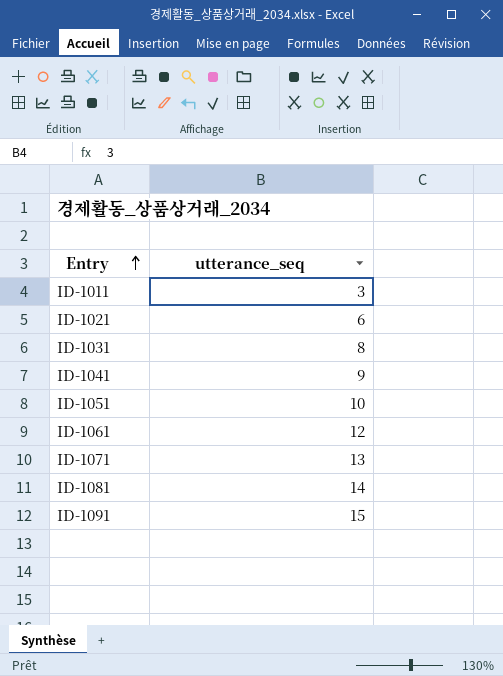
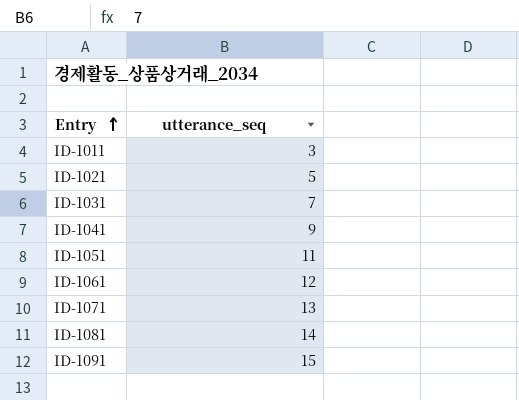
ID-1021 | utterance_seq: 6 -> 5
ID-1031 | utterance_seq: 8 -> 7
ID-1051 | utterance_seq: 10 -> 11

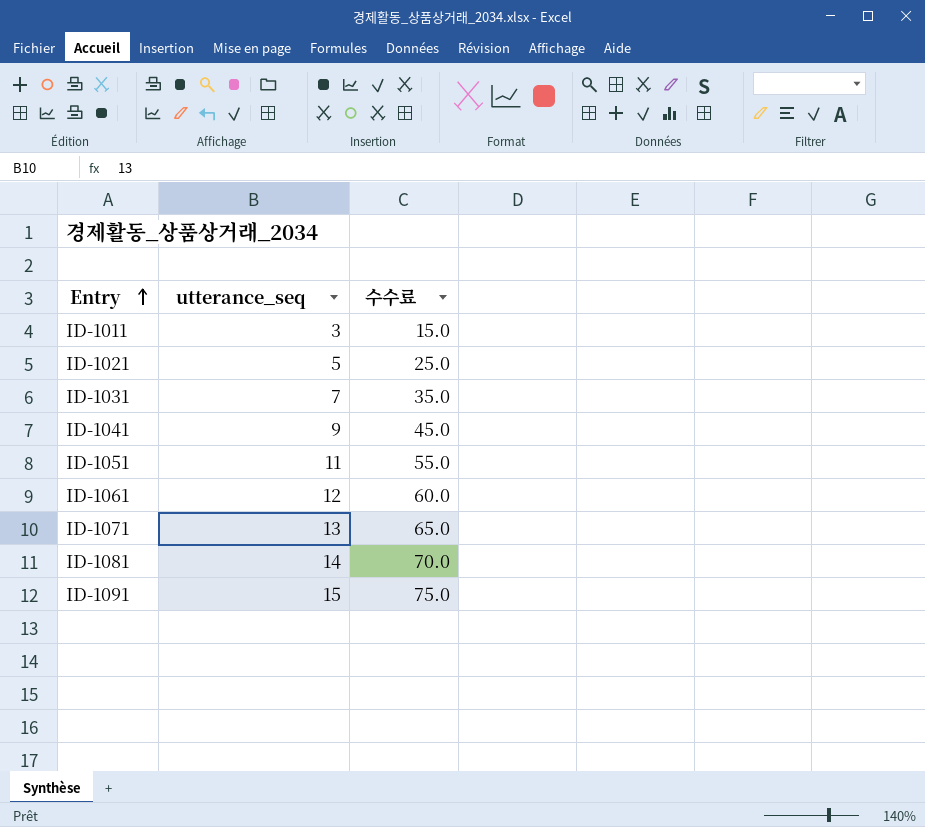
column 수수료 | formula: none -> [utterance_seq] * 5

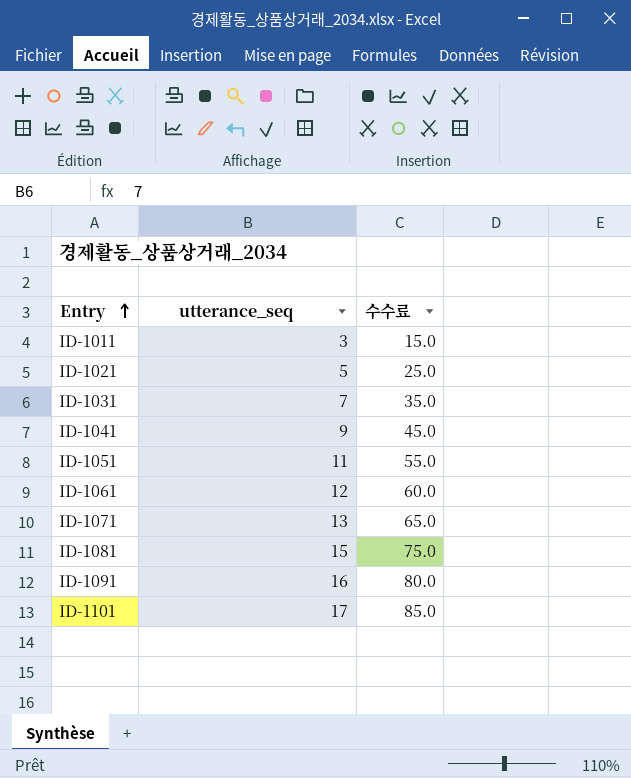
ID-1081 | utterance_seq: 14 -> 15
ID-1081 | 수수료: 70.0 -> 75.0
ID-1091 | utterance_seq: 15 -> 16
ID-1091 | 수수료: 75.0 -> 80.0
row ID-1101: none -> 17 | 85.0

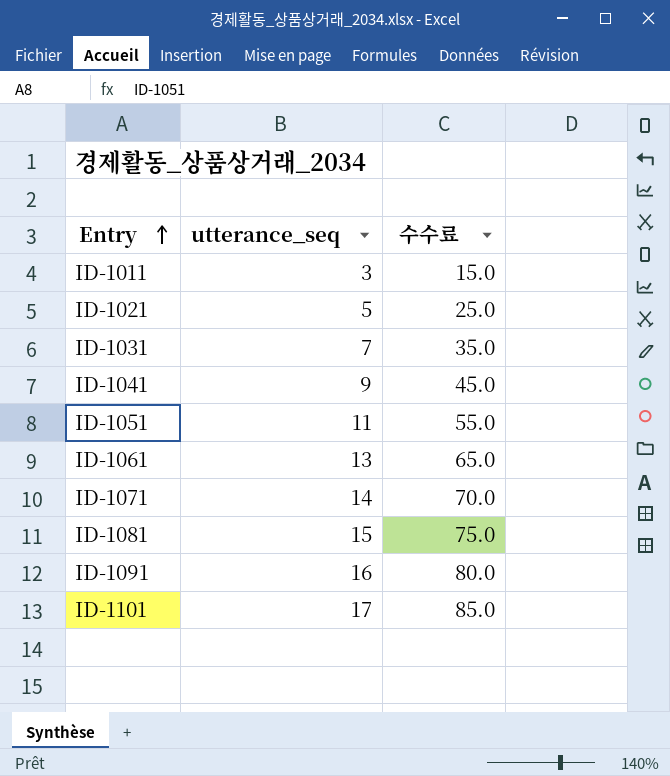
ID-1061 | utterance_seq: 12 -> 13
ID-1061 | 수수료: 60.0 -> 65.0
ID-1071 | utterance_seq: 13 -> 14
ID-1071 | 수수료: 65.0 -> 70.0

